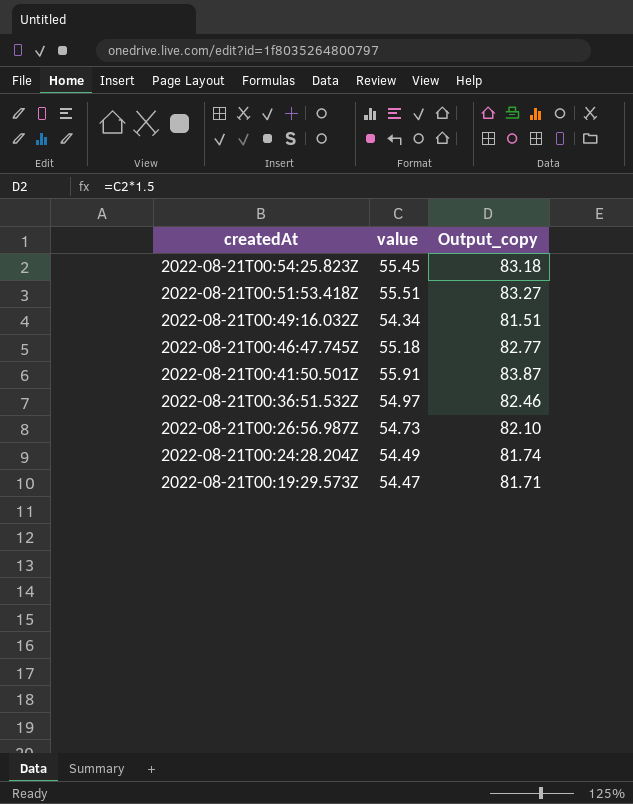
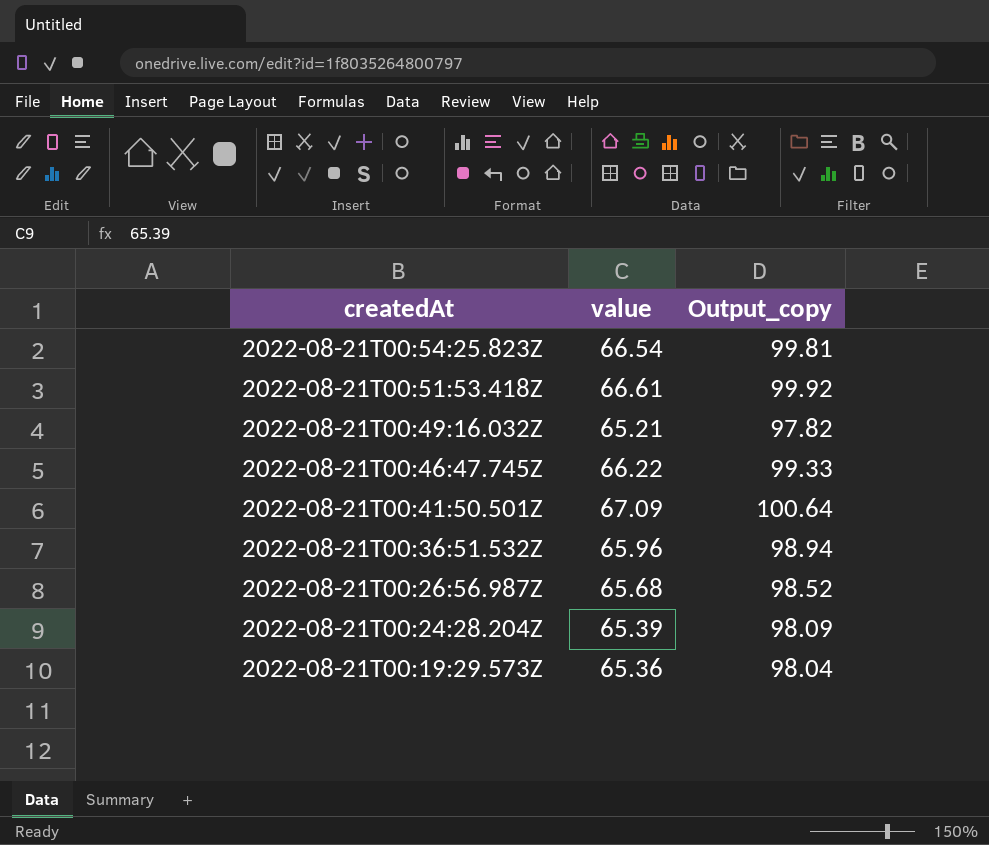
2022-08-21T00:54:25.823Z | value: 55.45 -> 66.54
2022-08-21T00:54:25.823Z | Output_copy: 83.18 -> 99.81
2022-08-21T00:51:53.418Z | value: 55.51 -> 66.61
2022-08-21T00:51:53.418Z | Output_copy: 83.27 -> 99.92
2022-08-21T00:49:16.032Z | value: 54.34 -> 65.21
2022-08-21T00:49:16.032Z | Output_copy: 81.51 -> 97.82
2022-08-21T00:46:47.745Z | value: 55.18 -> 66.22
2022-08-21T00:46:47.745Z | Output_copy: 82.77 -> 99.33
2022-08-21T00:41:50.501Z | value: 55.91 -> 67.09
2022-08-21T00:41:50.501Z | Output_copy: 83.87 -> 100.64
2022-08-21T00:36:51.532Z | value: 54.97 -> 65.96
2022-08-21T00:36:51.532Z | Output_copy: 82.46 -> 98.94
2022-08-21T00:26:56.987Z | value: 54.73 -> 65.68
2022-08-21T00:26:56.987Z | Output_copy: 82.10 -> 98.52
2022-08-21T00:24:28.204Z | value: 54.49 -> 65.39
2022-08-21T00:24:28.204Z | Output_copy: 81.74 -> 98.09
2022-08-21T00:19:29.573Z | value: 54.47 -> 65.36
2022-08-21T00:19:29.573Z | Output_copy: 81.71 -> 98.04

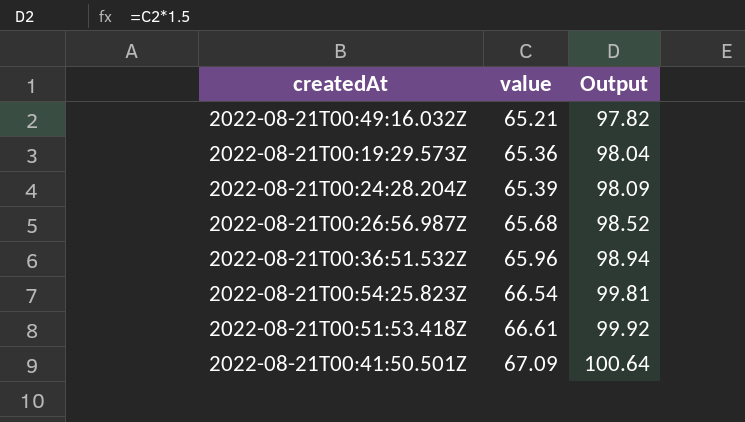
row order: createdAt descending -> value ascending
column name: Output_copy -> Output
row 2022-08-21T00:46:47.745Z: 66.22 | 99.33 -> none

